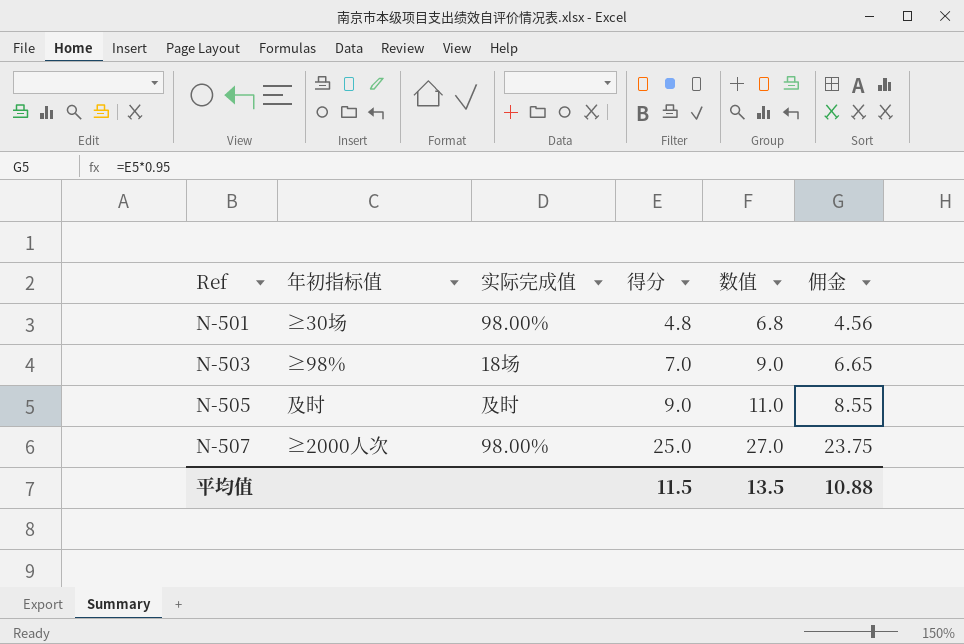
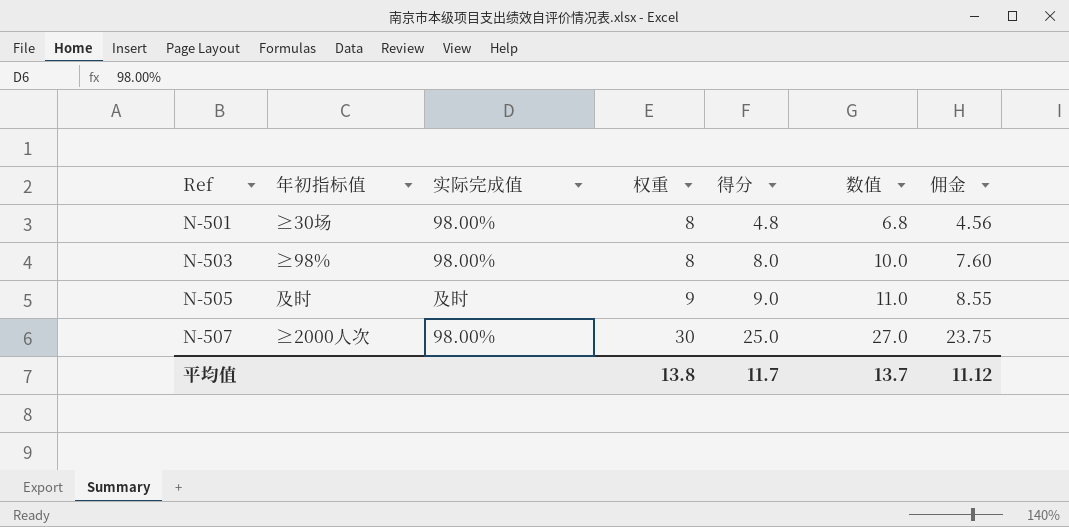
column 权重 | position: none -> 4
N-503 | 实际完成值: 18场 -> 98.00%
N-503 | 得分: 7.0 -> 8.0
N-503 | 数值: 9.0 -> 10.0
N-503 | 佣金: 6.65 -> 7.60
平均值 | 得分: 11.5 -> 11.7
平均值 | 数值: 13.5 -> 13.7
平均值 | 佣金: 10.88 -> 11.12

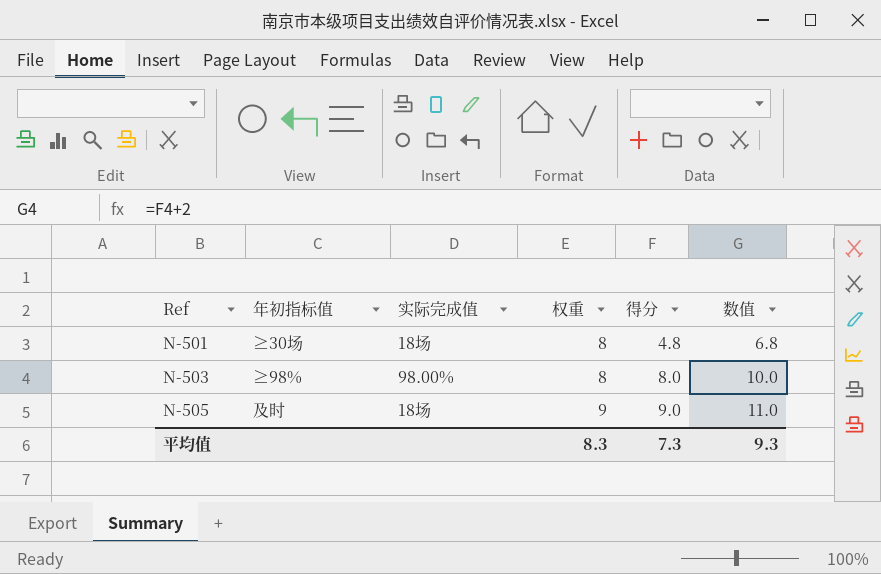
column 佣金 | formula: [得分] * 0.95 -> none
row N-507: ≥2000人次 | 98.00% | 30 | 25.0 | 27.0 | 23.75 -> none
N-501 | 实际完成值: 98.00% -> 18场
N-505 | 实际完成值: 及时 -> 18场
平均值 | 权重: 13.8 -> 8.3
平均值 | 得分: 11.7 -> 7.3
平均值 | 数值: 13.7 -> 9.3

